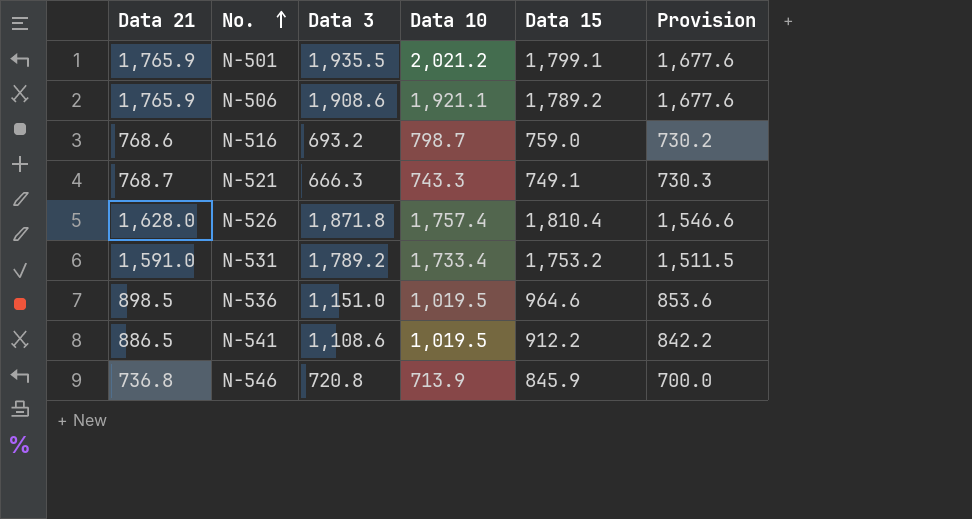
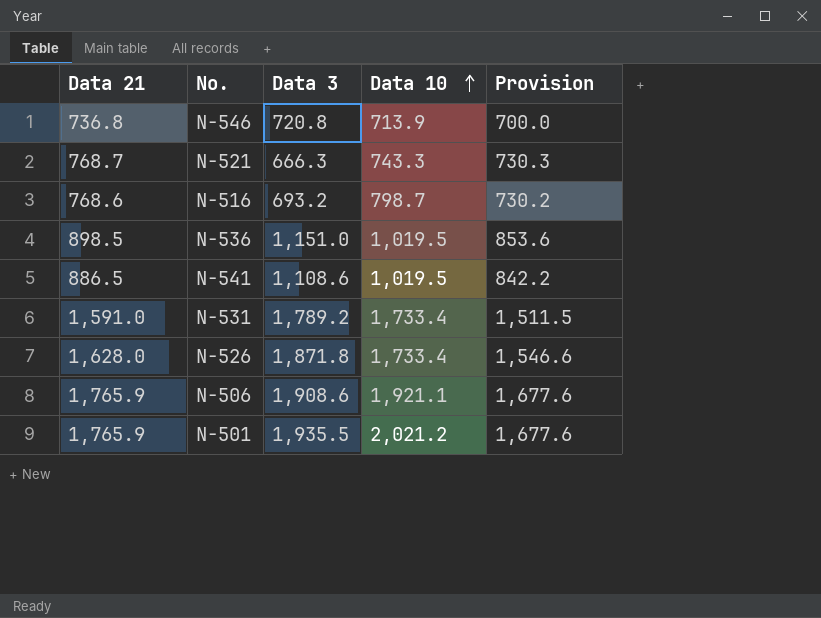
row order: No. ascending -> Data 10 ascending
column Data 15 | position: 5 -> none
N-526 | Data 10: 1,757.4 -> 1,733.4

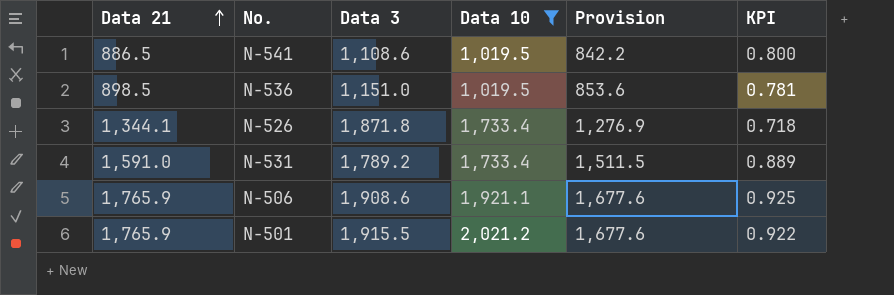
filter: none -> Data 10 >= 1,019.5
row order: Data 10 ascending -> Data 21 ascending
column KPI | formula: none -> [Data 21] / [Data 3]
N-526 | Data 21: 1,628.0 -> 1,344.1
N-526 | Provision: 1,546.6 -> 1,276.9
N-501 | Data 3: 1,935.5 -> 1,915.5

